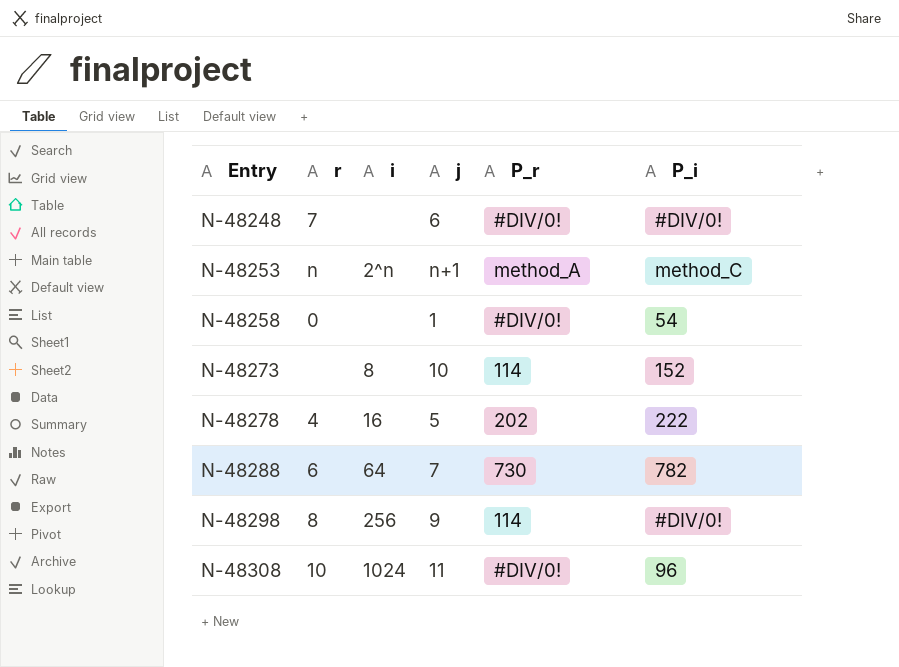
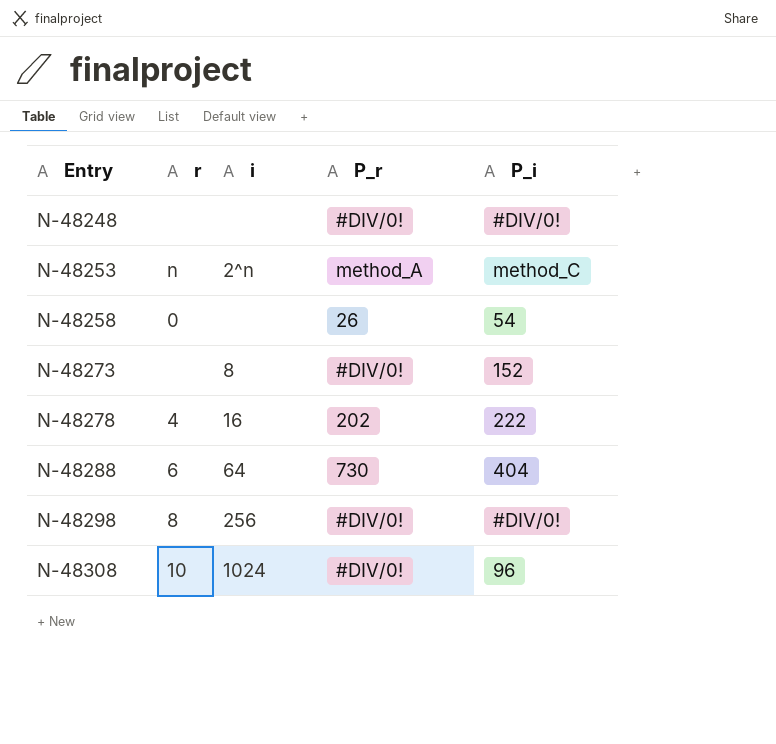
column j | position: 4 -> none
N-48248 | r: 7 -> none
N-48258 | P_r: #DIV/0! -> 26
N-48273 | P_r: 114 -> #DIV/0!
N-48288 | P_i: 782 -> 404
N-48298 | P_r: 114 -> #DIV/0!

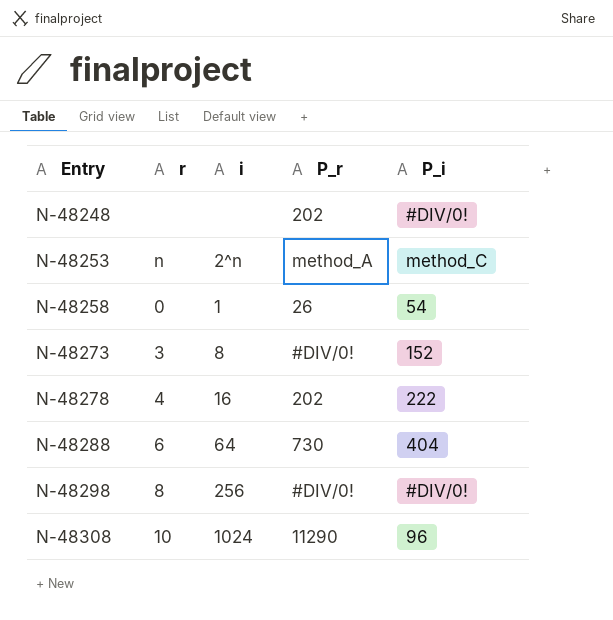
N-48248 | P_r: #DIV/0! -> 202
N-48258 | i: none -> 1
N-48273 | r: none -> 3
N-48308 | P_r: #DIV/0! -> 11290

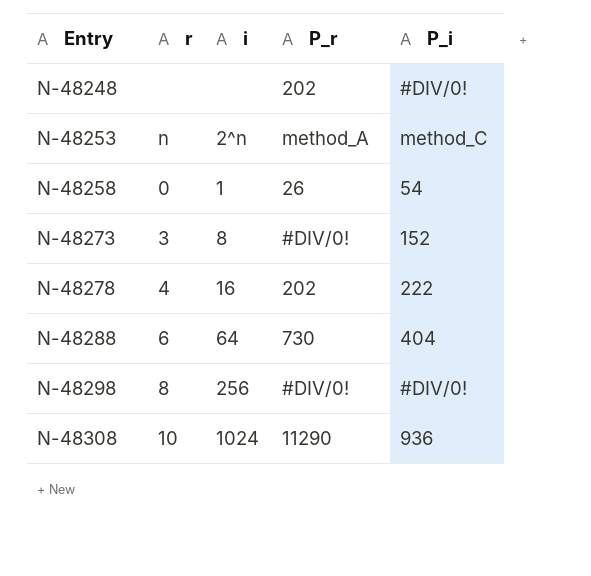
N-48308 | P_i: 96 -> 936

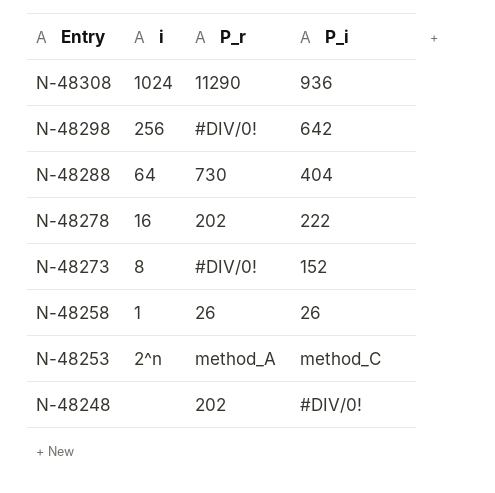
row order: Entry ascending -> Entry descending
column r | position: 2 -> none
N-48298 | P_i: #DIV/0! -> 642
N-48258 | P_i: 54 -> 26

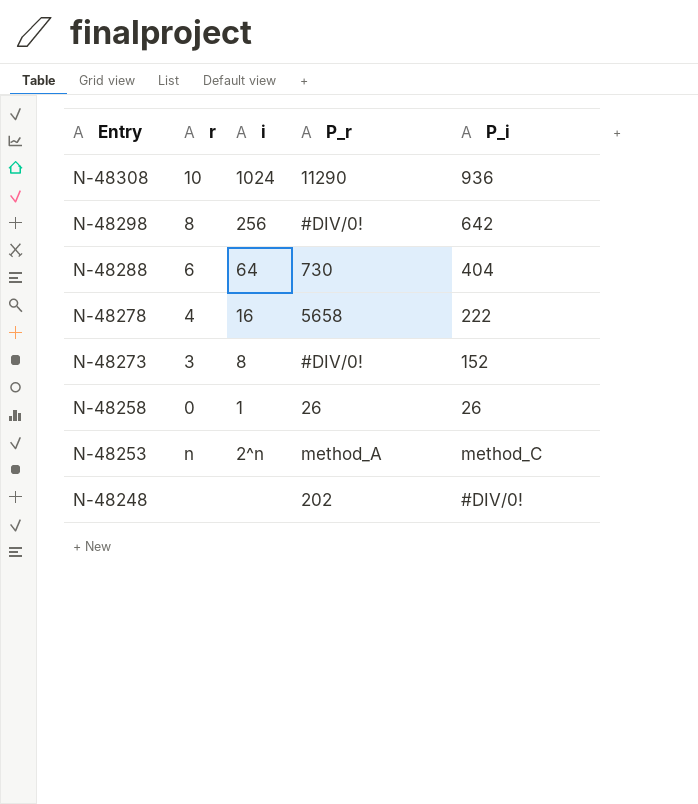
column r | position: none -> 2
N-48278 | P_r: 202 -> 5658

